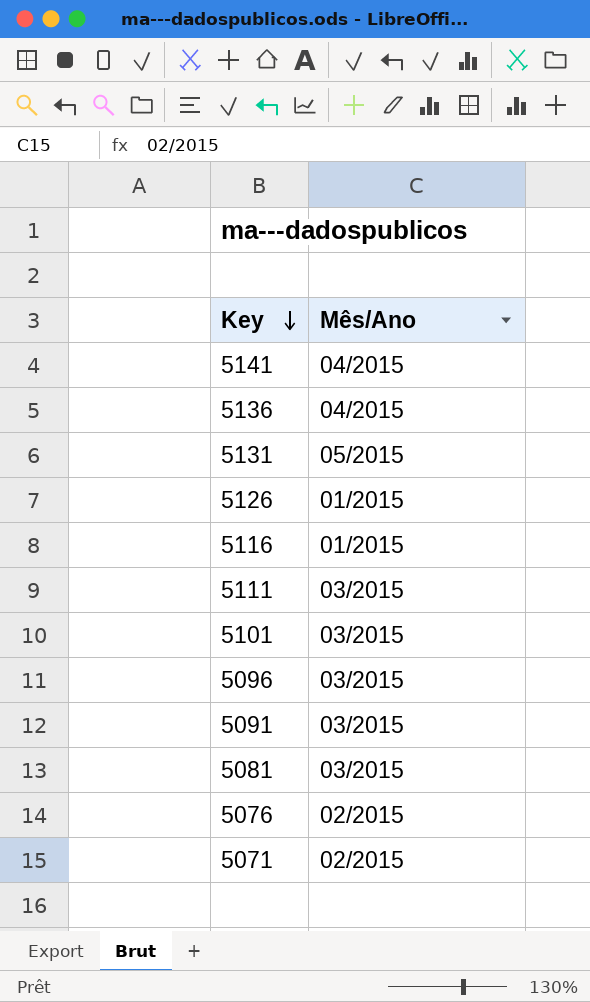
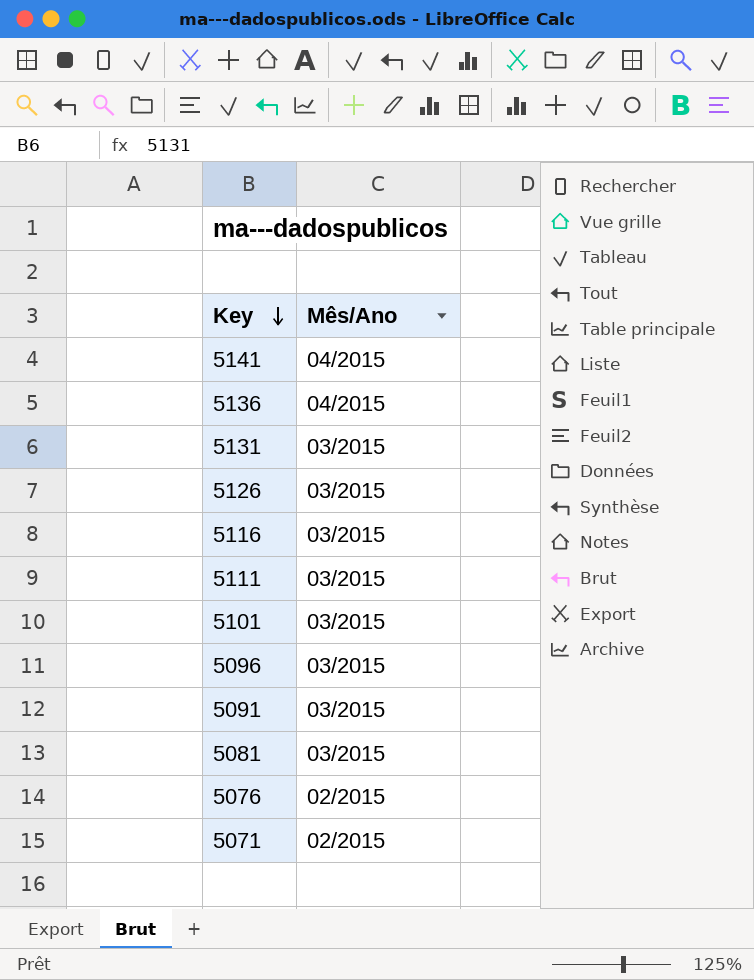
5131 | Mês/Ano: 05/2015 -> 03/2015
5126 | Mês/Ano: 01/2015 -> 03/2015
5116 | Mês/Ano: 01/2015 -> 03/2015

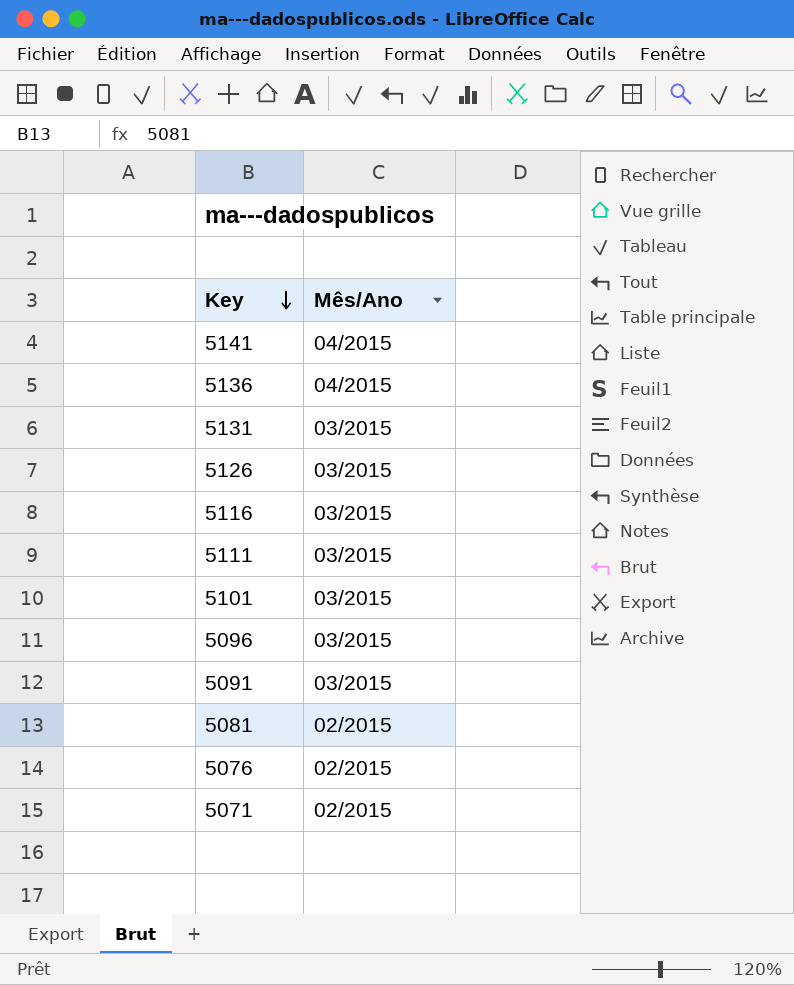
5081 | Mês/Ano: 03/2015 -> 02/2015

